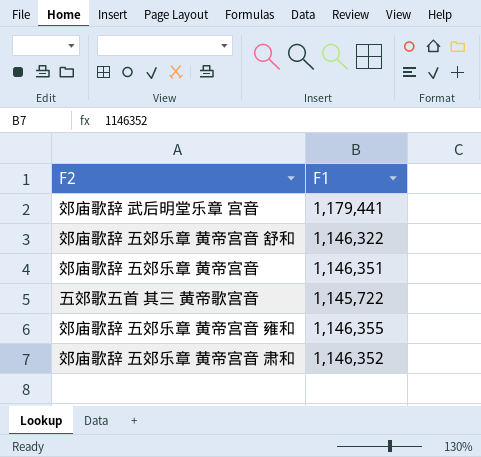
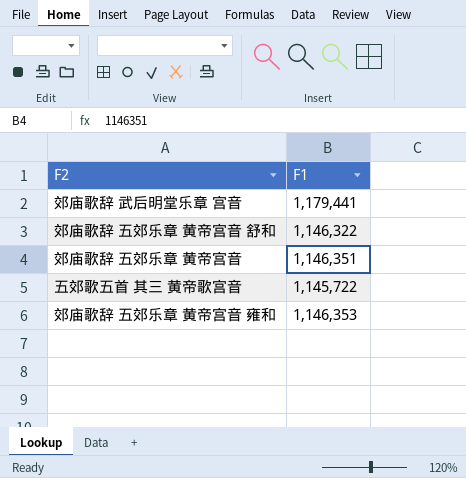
row 郊庙歌辞 五郊乐章 黄帝宫音 肃和: 1,146,352 -> none
郊庙歌辞 五郊乐章 黄帝宫音 雍和 | F1: 1,146,355 -> 1,146,353

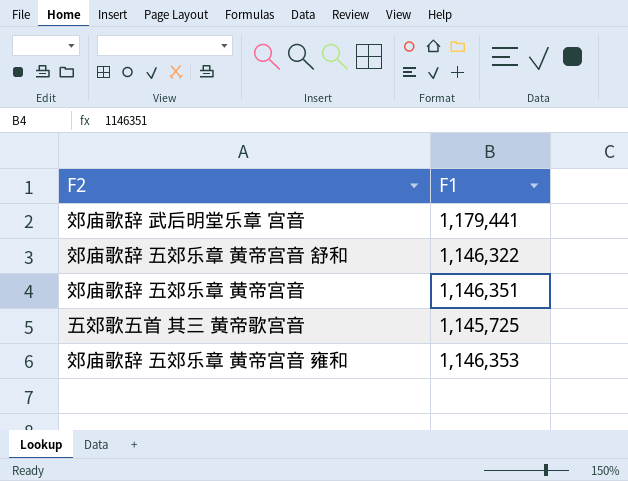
五郊歌五首 其三 黄帝歌宫音 | F1: 1,145,722 -> 1,145,725

